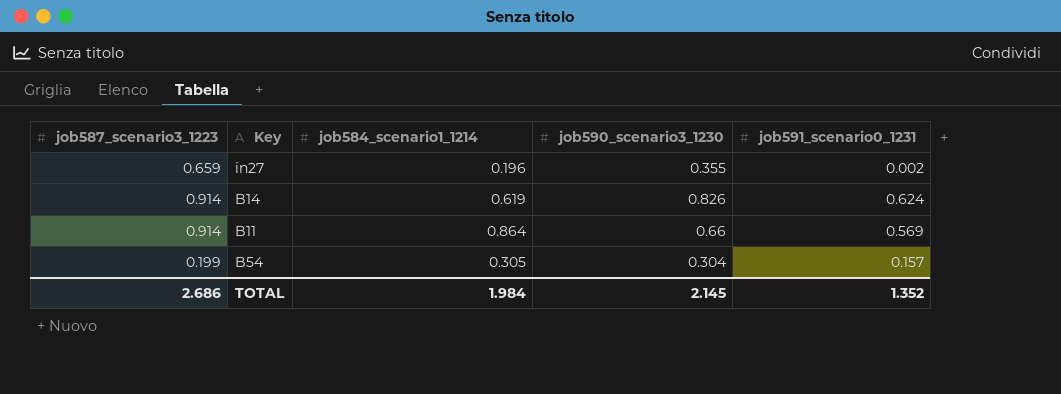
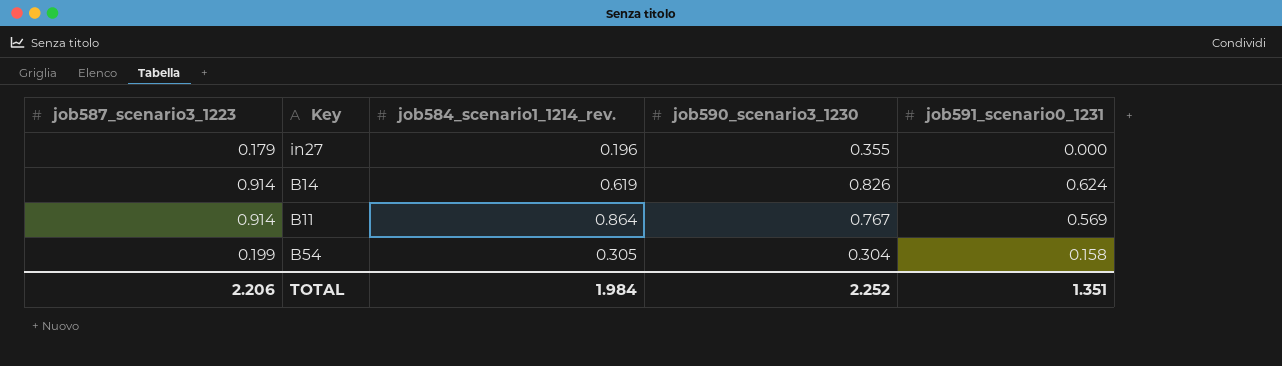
column name: job584_scenario1_1214 -> job584_scenario1_1214_rev.
in27 | job587_scenario3_1223: 0.659 -> 0.179
in27 | job591_scenario0_1231: 0.002 -> 0.000
B11 | job590_scenario3_1230: 0.66 -> 0.767
B54 | job591_scenario0_1231: 0.157 -> 0.158
TOTAL | job587_scenario3_1223: 2.686 -> 2.206
TOTAL | job590_scenario3_1230: 2.145 -> 2.252
TOTAL | job591_scenario0_1231: 1.352 -> 1.351

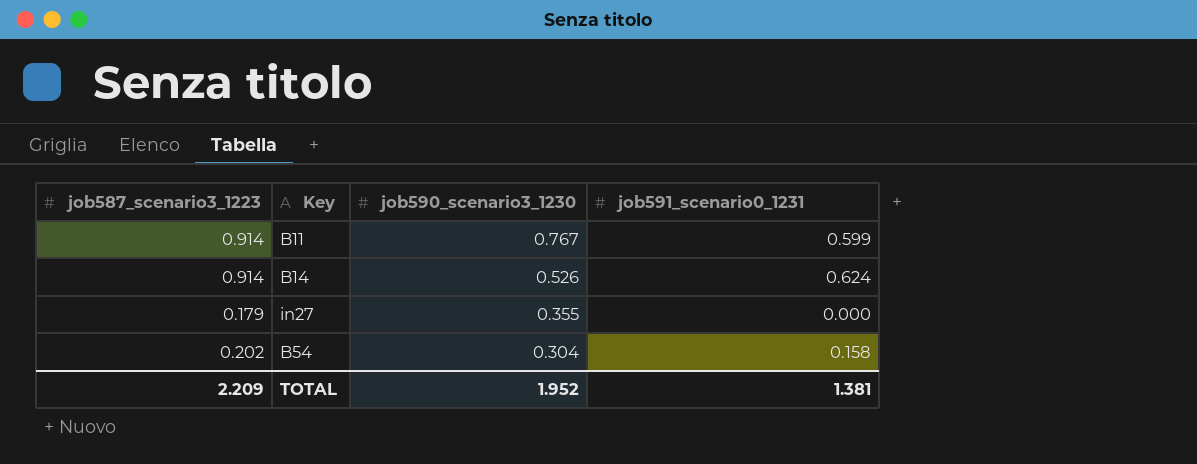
row order: none -> job590_scenario3_1230 descending
column job584_scenario1_1214_rev. | position: 3 -> none
B11 | job591_scenario0_1231: 0.569 -> 0.599
B14 | job590_scenario3_1230: 0.826 -> 0.526
B54 | job587_scenario3_1223: 0.199 -> 0.202
TOTAL | job587_scenario3_1223: 2.206 -> 2.209
TOTAL | job590_scenario3_1230: 2.252 -> 1.952
TOTAL | job591_scenario0_1231: 1.351 -> 1.381

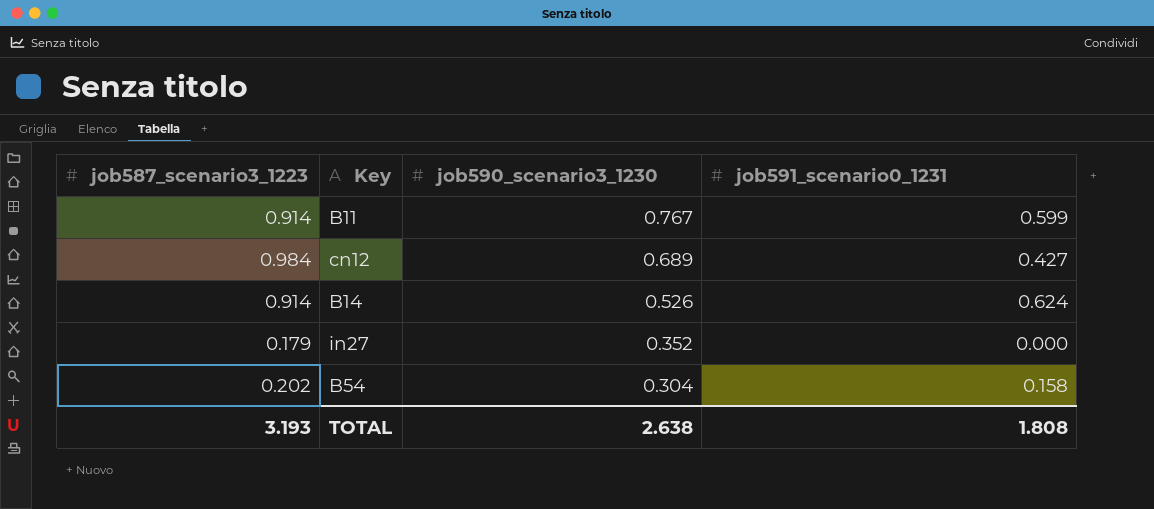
row cn12: none -> 0.984 | 0.689 | 0.427
in27 | job590_scenario3_1230: 0.355 -> 0.352
TOTAL | job587_scenario3_1223: 2.209 -> 3.193
TOTAL | job590_scenario3_1230: 1.952 -> 2.638
TOTAL | job591_scenario0_1231: 1.381 -> 1.808

